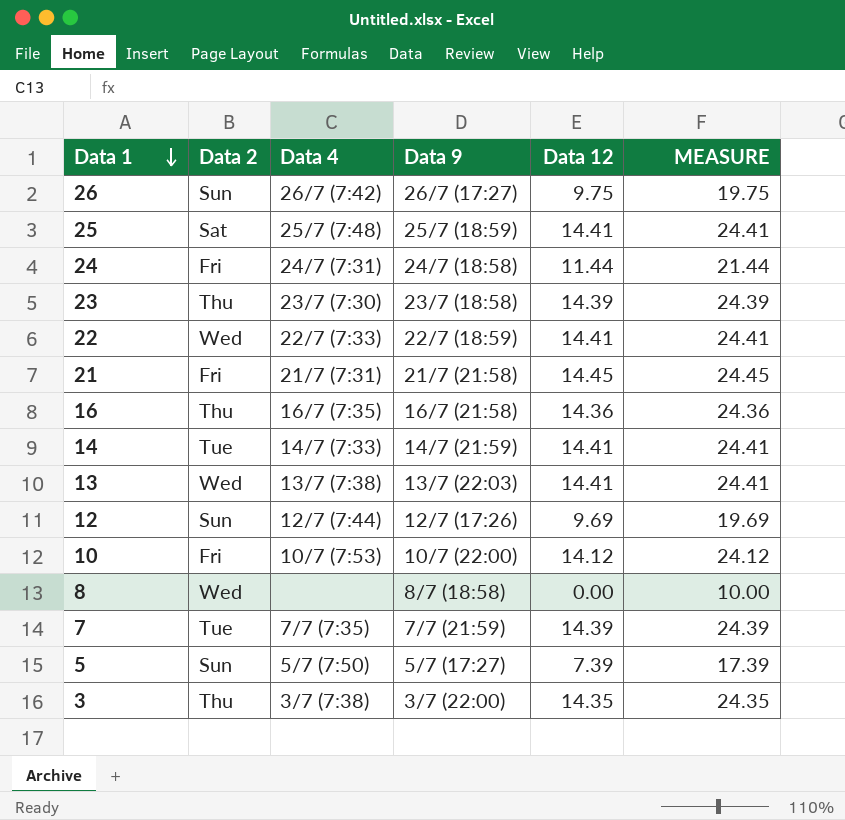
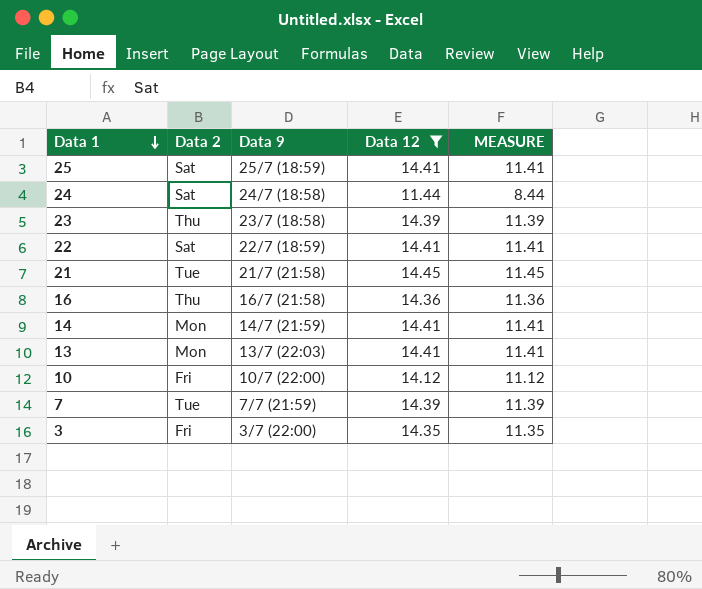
filter: none -> Data 12 >= 11.44
column Data 4 | position: 3 -> none
column MEASURE | formula: [Data 12] + 10 -> [Data 12] - 3
24 | Data 2: Fri -> Sat
22 | Data 2: Wed -> Sat
21 | Data 2: Fri -> Tue
14 | Data 2: Tue -> Mon
13 | Data 2: Wed -> Mon
3 | Data 2: Thu -> Fri

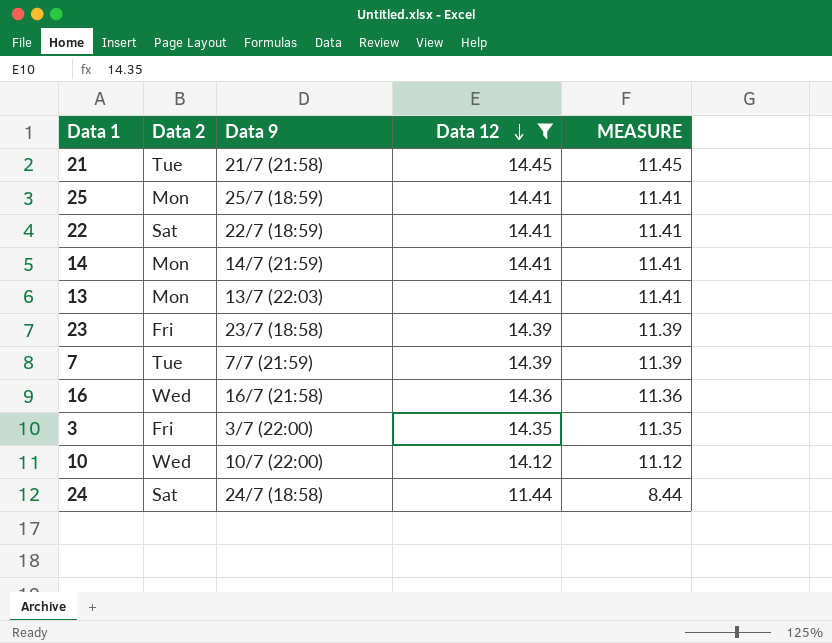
row order: Data 1 descending -> Data 12 descending
25 | Data 2: Sat -> Mon
23 | Data 2: Thu -> Fri
16 | Data 2: Thu -> Wed
10 | Data 2: Fri -> Wed

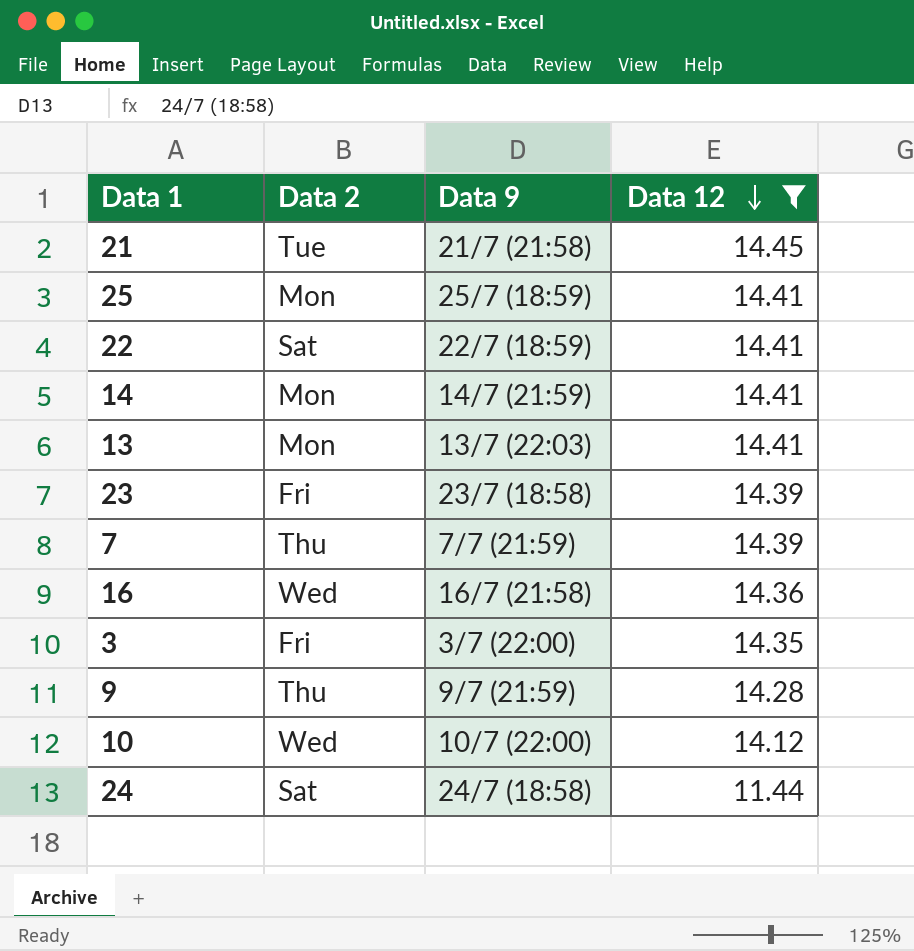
column MEASURE | formula: [Data 12] - 3 -> none
7 | Data 2: Tue -> Thu
row 9: none -> Thu | 9/7 (21:59) | 14.28

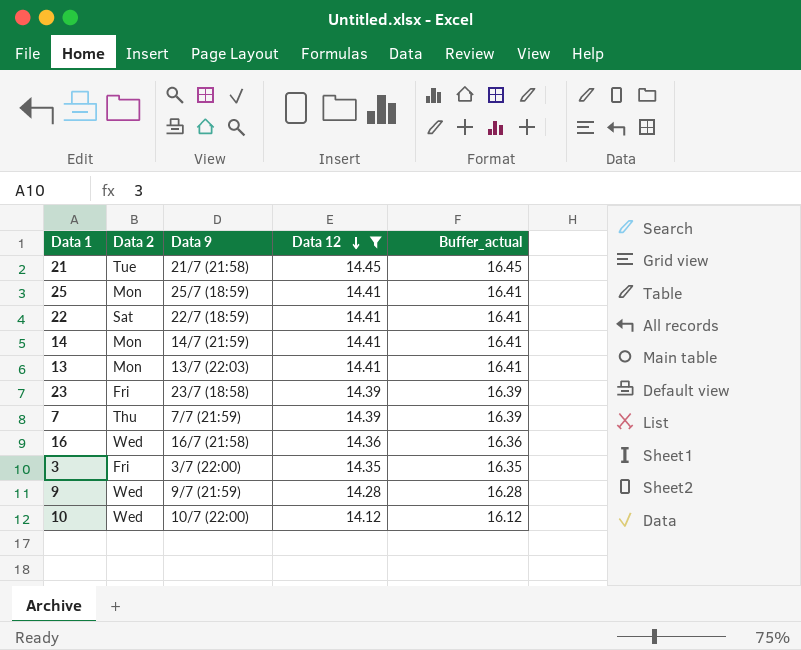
column Buffer_actual | formula: none -> [Data 12] + 2
row 24: Sat | 24/7 (18:58) | 11.44 -> none
9 | Data 2: Thu -> Wed

